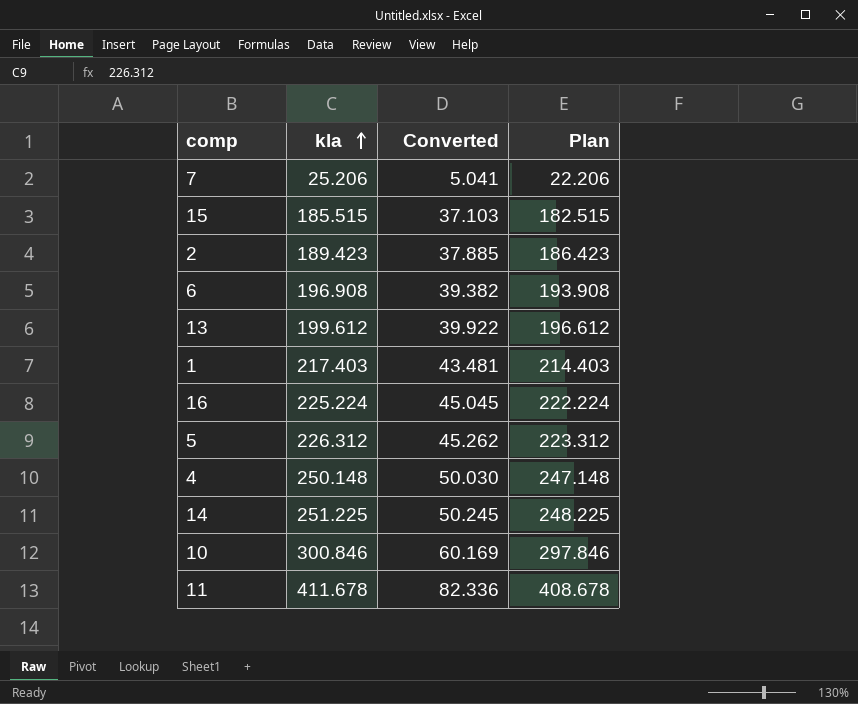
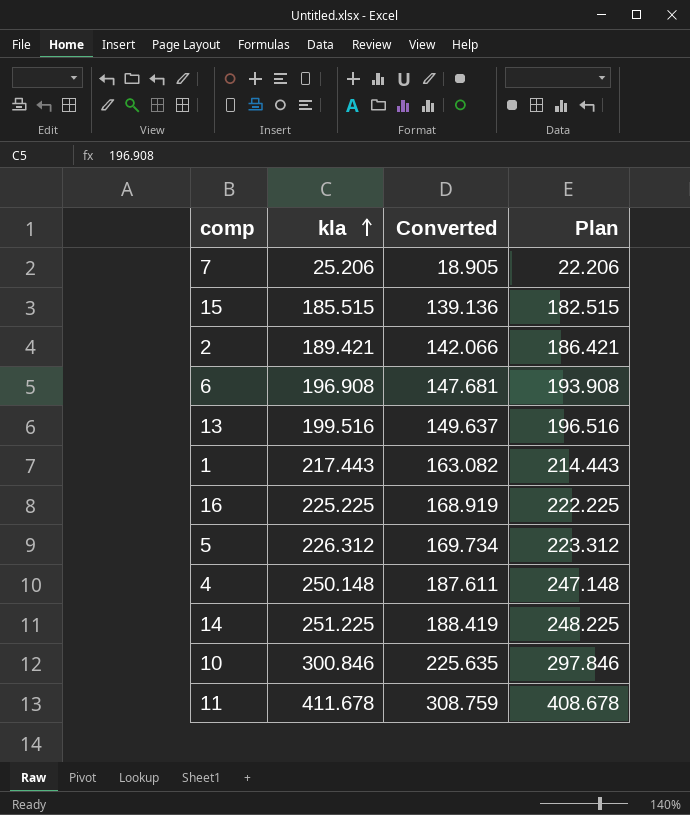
column Converted | formula: [kla] * 0.2 -> [kla] * 0.75
2 | kla: 189.423 -> 189.421
2 | Plan: 186.423 -> 186.421
13 | kla: 199.612 -> 199.516
13 | Plan: 196.612 -> 196.516
1 | kla: 217.403 -> 217.443
1 | Plan: 214.403 -> 214.443
16 | kla: 225.224 -> 225.225
16 | Plan: 222.224 -> 222.225

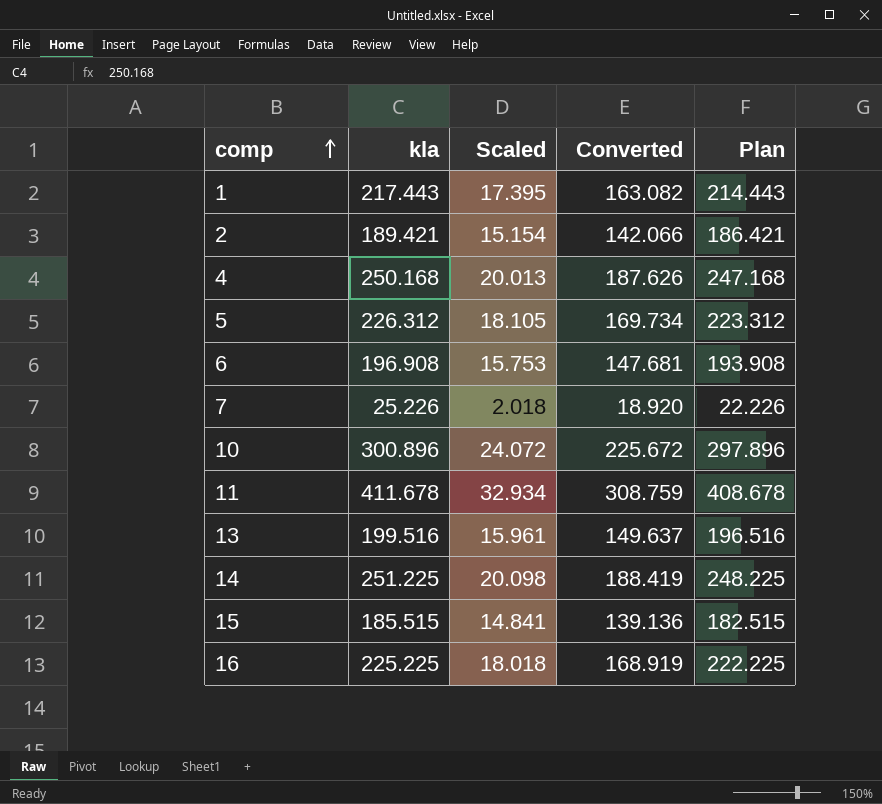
row order: kla ascending -> comp ascending
column Scaled | formula: none -> [kla] * 0.08
4 | kla: 250.148 -> 250.168
4 | Converted: 187.611 -> 187.626
4 | Plan: 247.148 -> 247.168
7 | kla: 25.206 -> 25.226
7 | Converted: 18.905 -> 18.920
7 | Plan: 22.206 -> 22.226
10 | kla: 300.846 -> 300.896
10 | Converted: 225.635 -> 225.672
10 | Plan: 297.846 -> 297.896

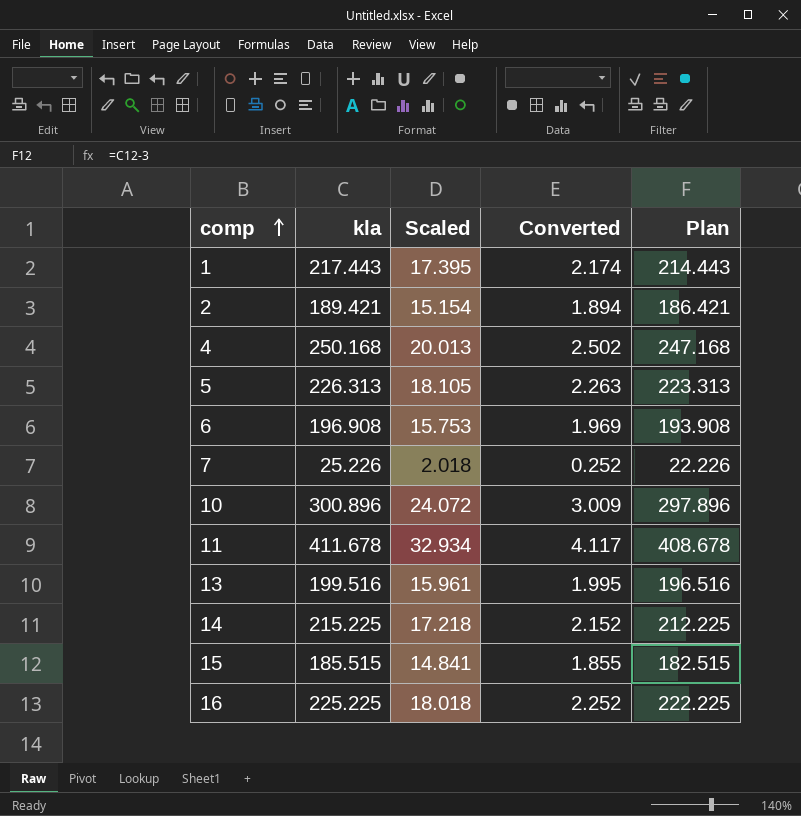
column Converted | formula: [kla] * 0.75 -> [kla] * 0.01
5 | kla: 226.312 -> 226.313
5 | Plan: 223.312 -> 223.313
14 | kla: 251.225 -> 215.225
14 | Scaled: 20.098 -> 17.218
14 | Plan: 248.225 -> 212.225

